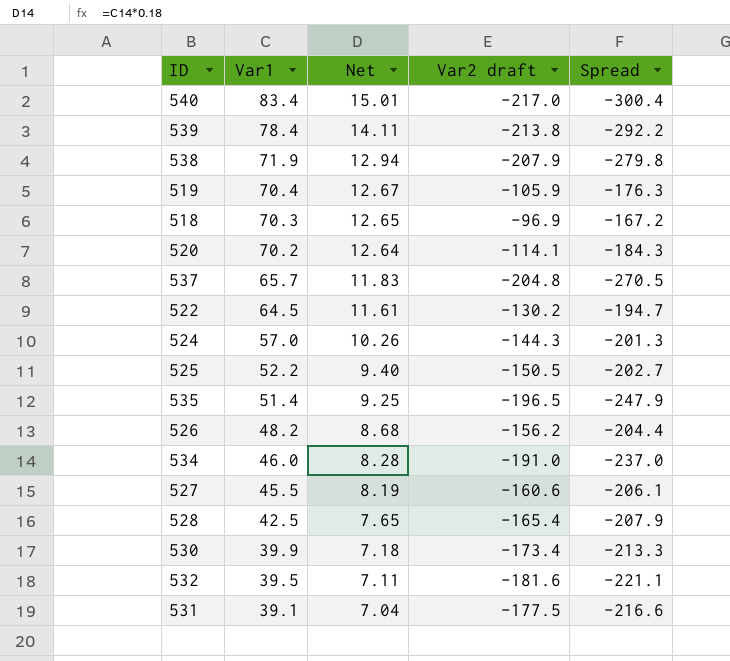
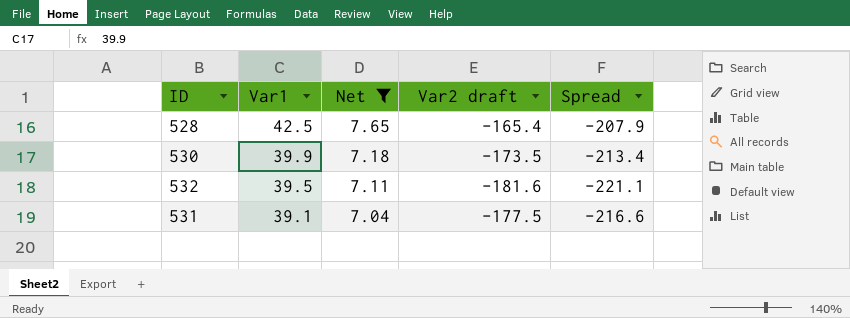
filter: none -> Net <= 7.65
530 | Var2 draft: -173.4 -> -173.5
530 | Spread: -213.3 -> -213.4

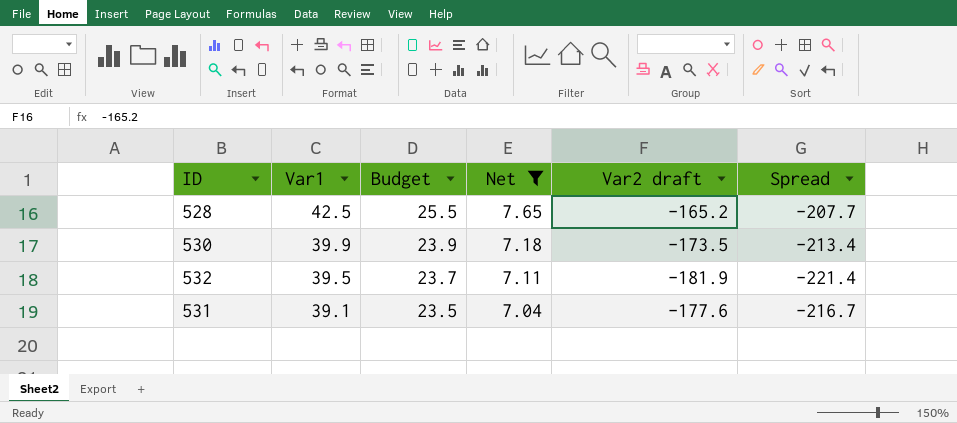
column Budget | formula: none -> [Var1] * 0.6
528 | Var2 draft: -165.4 -> -165.2
528 | Spread: -207.9 -> -207.7
532 | Var2 draft: -181.6 -> -181.9
532 | Spread: -221.1 -> -221.4
531 | Var2 draft: -177.5 -> -177.6
531 | Spread: -216.6 -> -216.7

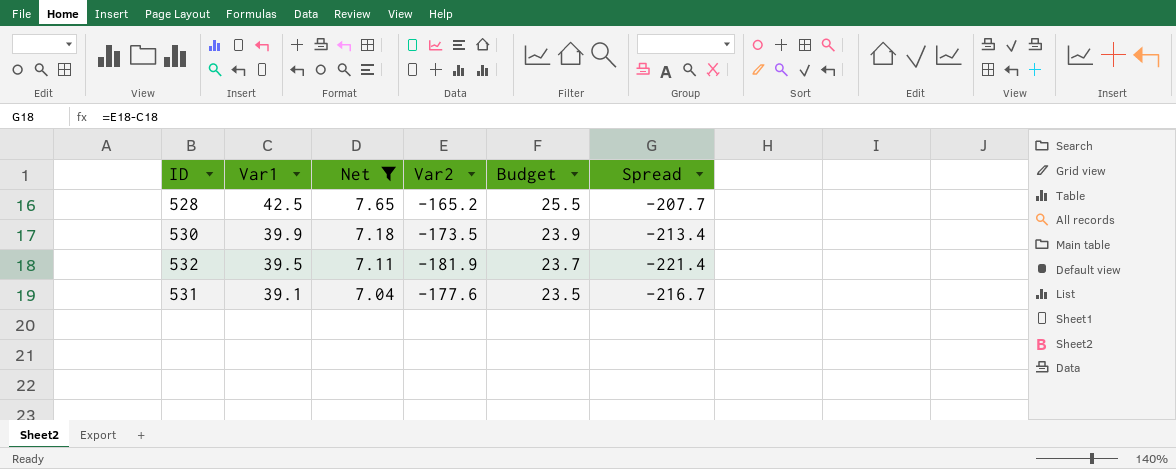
column name: Var2 draft -> Var2
column Budget | position: 3 -> 5

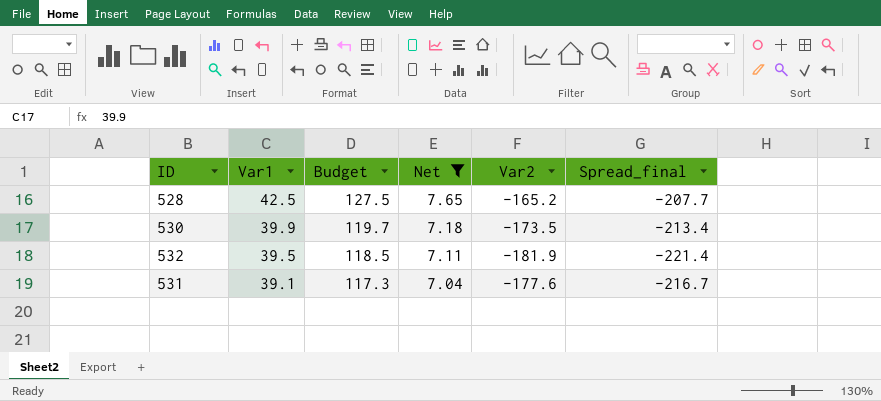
column Budget | formula: [Var1] * 0.6 -> [Var1] * 3
column Budget | position: 5 -> 3
column name: Spread -> Spread_final

